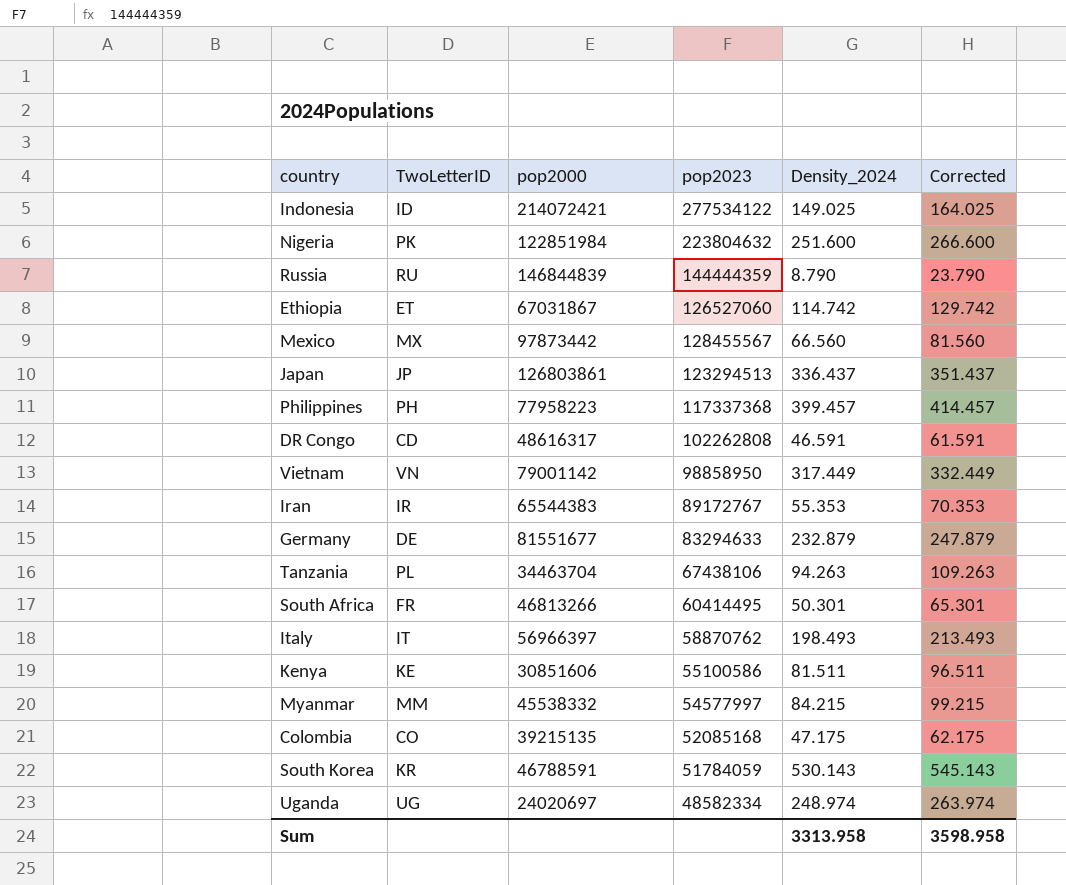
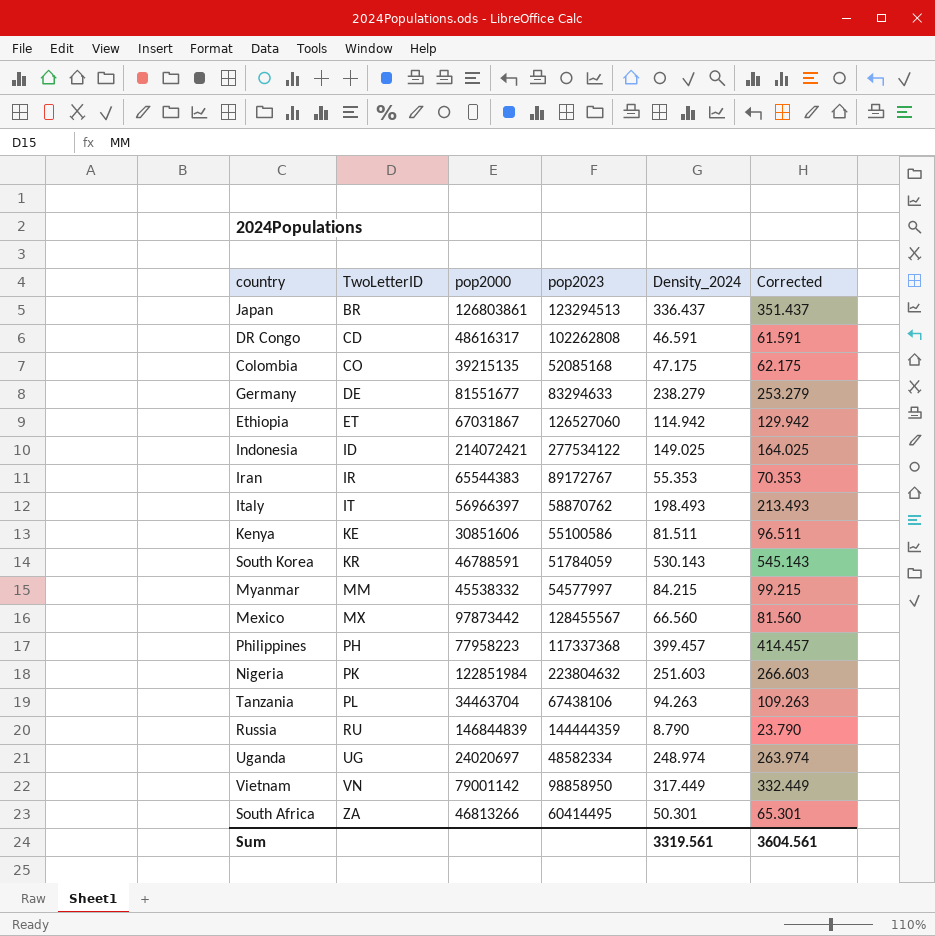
row order: none -> TwoLetterID ascending
Japan | TwoLetterID: JP -> BR
Germany | Density_2024: 232.879 -> 238.279
Germany | Corrected: 247.879 -> 253.279
Ethiopia | Density_2024: 114.742 -> 114.942
Ethiopia | Corrected: 129.742 -> 129.942
Nigeria | Density_2024: 251.600 -> 251.603
Nigeria | Corrected: 266.600 -> 266.603
South Africa | TwoLetterID: FR -> ZA
Sum | Density_2024: 3313.958 -> 3319.561
Sum | Corrected: 3598.958 -> 3604.561

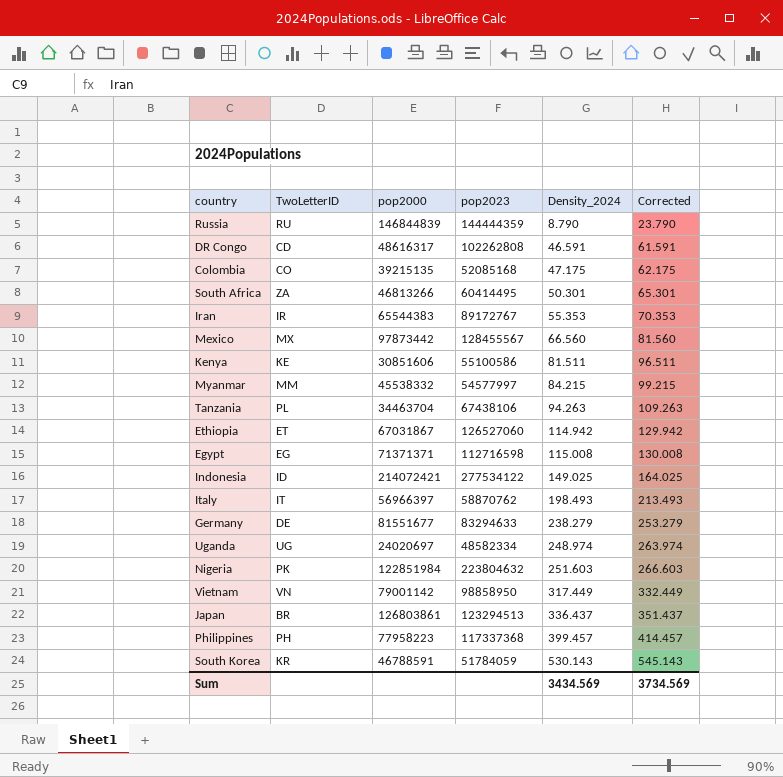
row order: TwoLetterID ascending -> Density_2024 ascending
row Egypt: none -> EG | 71371371 | 112716598 | 115.008 | 130.008
Sum | Density_2024: 3319.561 -> 3434.569
Sum | Corrected: 3604.561 -> 3734.569

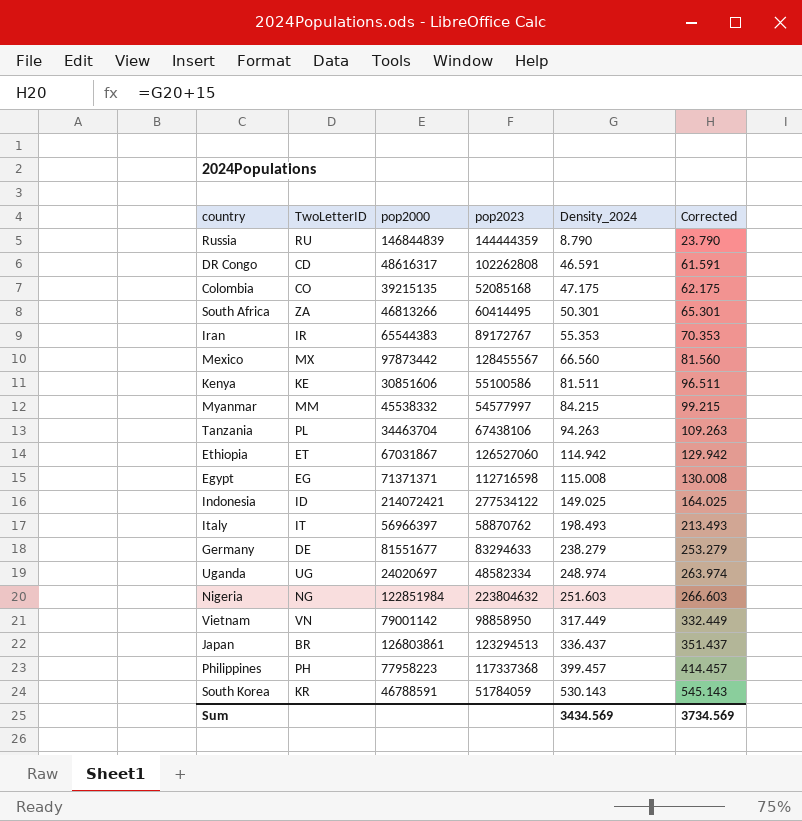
Nigeria | TwoLetterID: PK -> NG

